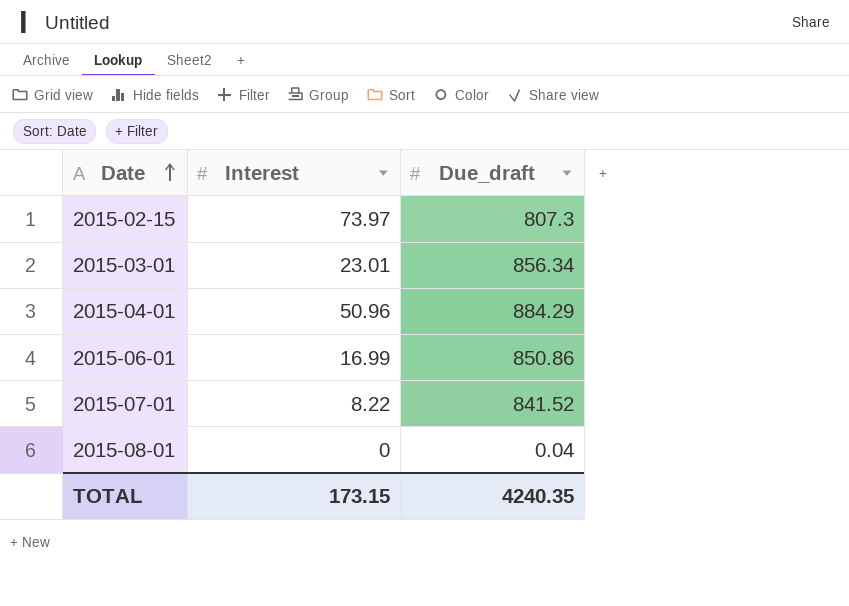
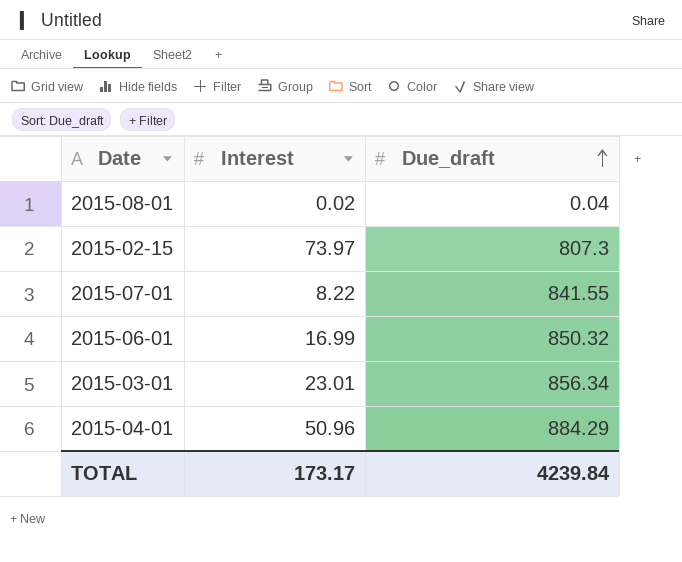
row order: Date ascending -> Due_draft ascending
2015-08-01 | Interest: 0 -> 0.02
2015-07-01 | Due_draft: 841.52 -> 841.55
2015-06-01 | Due_draft: 850.86 -> 850.32
TOTAL | Interest: 173.15 -> 173.17
TOTAL | Due_draft: 4240.35 -> 4239.84

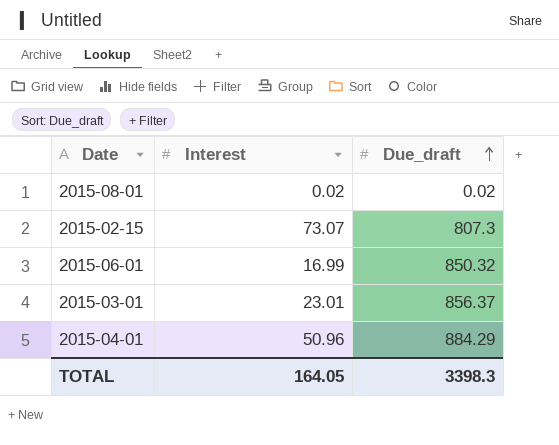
row 2015-07-01: 8.22 | 841.55 -> none
2015-08-01 | Due_draft: 0.04 -> 0.02
2015-02-15 | Interest: 73.97 -> 73.07
2015-03-01 | Due_draft: 856.34 -> 856.37
TOTAL | Interest: 173.17 -> 164.05
TOTAL | Due_draft: 4239.84 -> 3398.3

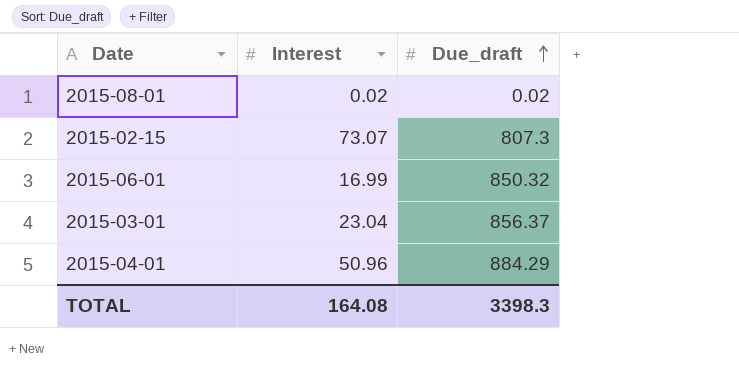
2015-03-01 | Interest: 23.01 -> 23.04
TOTAL | Interest: 164.05 -> 164.08

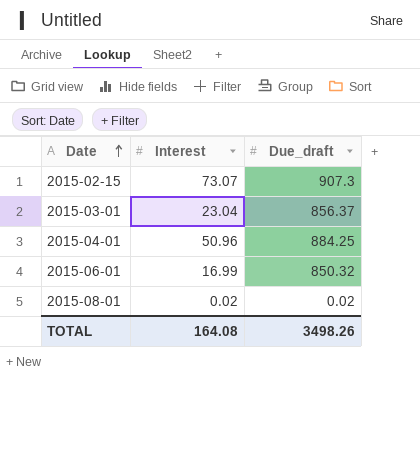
row order: Due_draft ascending -> Date ascending
2015-02-15 | Due_draft: 807.3 -> 907.3
2015-04-01 | Due_draft: 884.29 -> 884.25
TOTAL | Due_draft: 3398.3 -> 3498.26

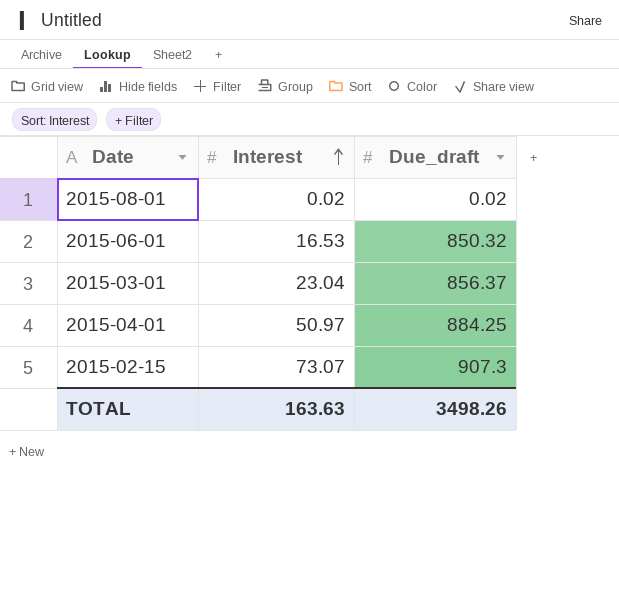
row order: Date ascending -> Interest ascending
2015-06-01 | Interest: 16.99 -> 16.53
2015-04-01 | Interest: 50.96 -> 50.97
TOTAL | Interest: 164.08 -> 163.63

